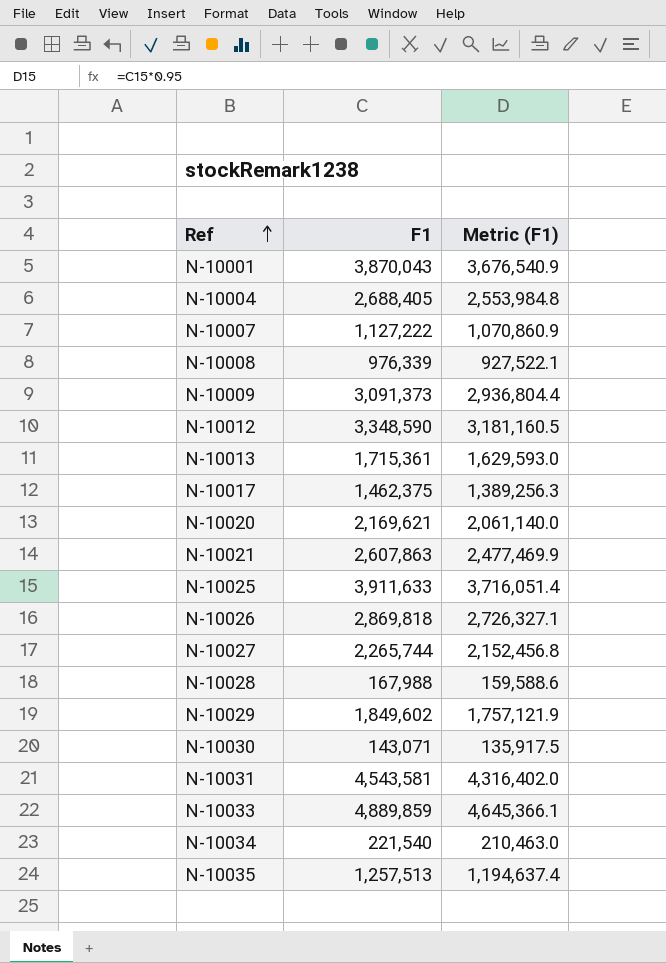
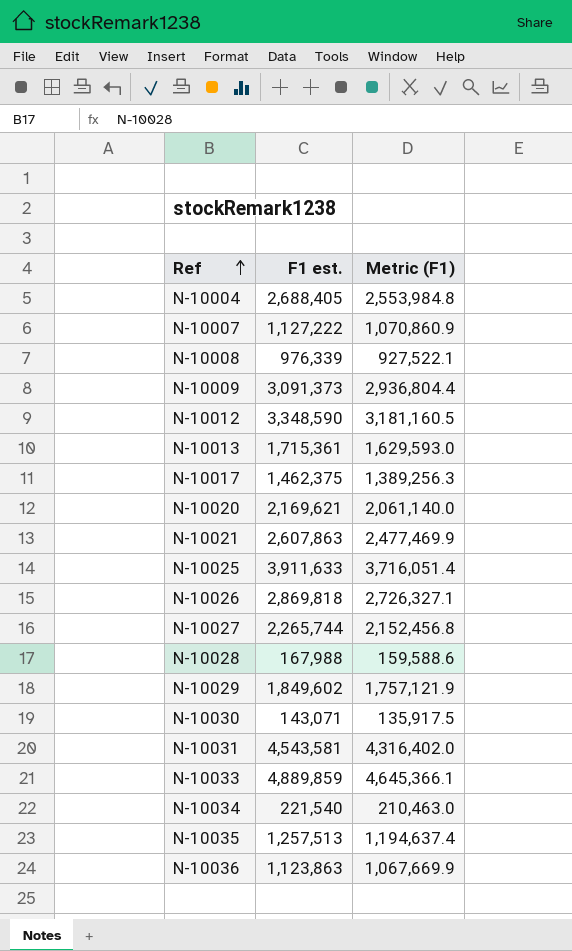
column name: F1 -> F1 est.
row N-10001: 3,870,043 | 3,676,540.9 -> none
row N-10036: none -> 1,123,863 | 1,067,669.9

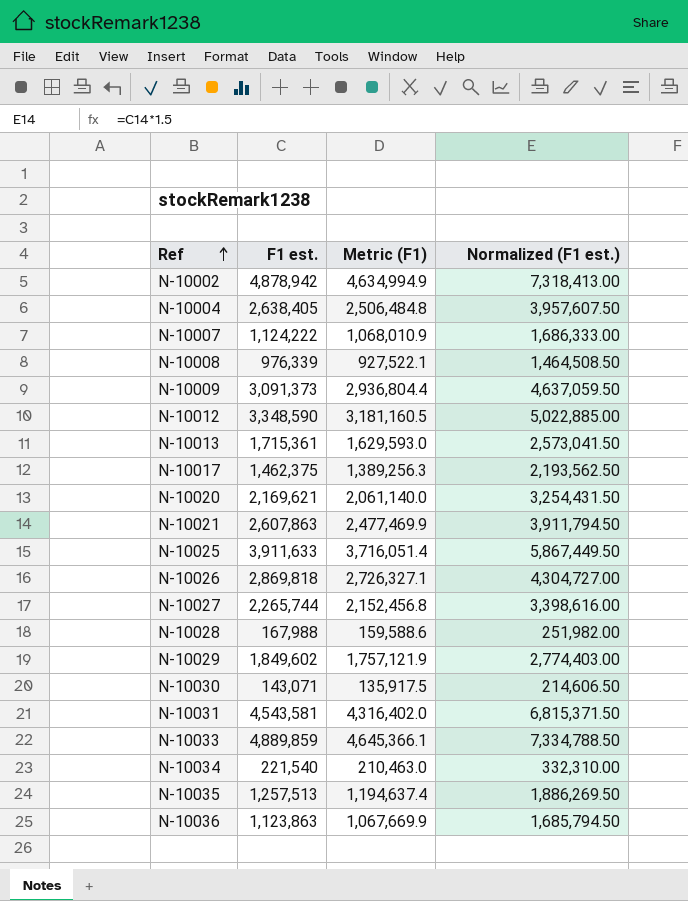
column Normalized (F1 est.) | formula: none -> [F1 est.] * 1.5
row N-10002: none -> 4,878,942 | 4,634,994.9 | 7,318,413.00
N-10004 | F1 est.: 2,688,405 -> 2,638,405
N-10004 | Metric (F1): 2,553,984.8 -> 2,506,484.8
N-10007 | F1 est.: 1,127,222 -> 1,124,222
N-10007 | Metric (F1): 1,070,860.9 -> 1,068,010.9

